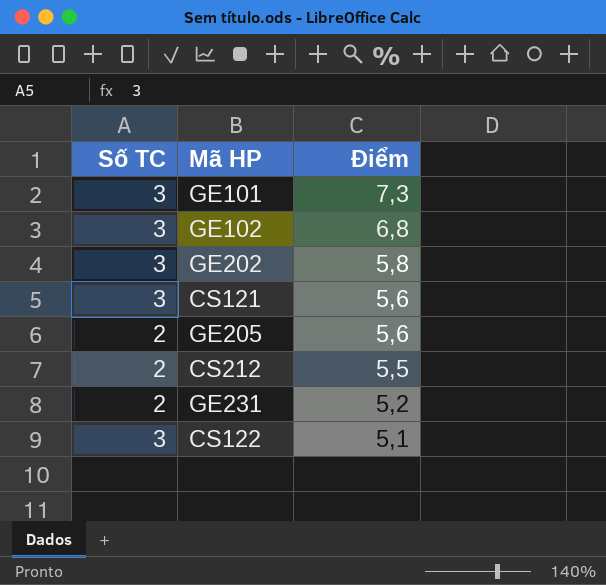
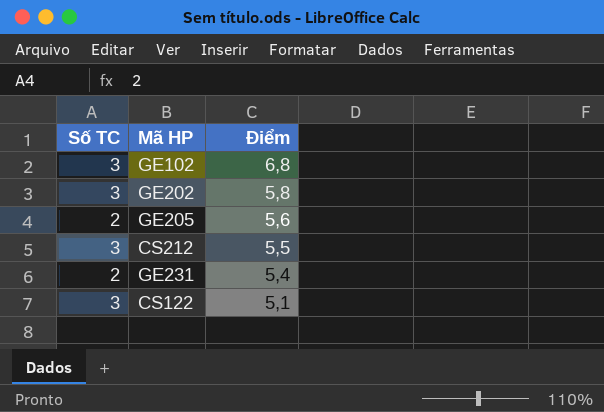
row GE101: 3 | 7,3 -> none
row CS121: 3 | 5,6 -> none
CS212 | Số TC: 2 -> 3
GE231 | Điểm: 5,2 -> 5,4

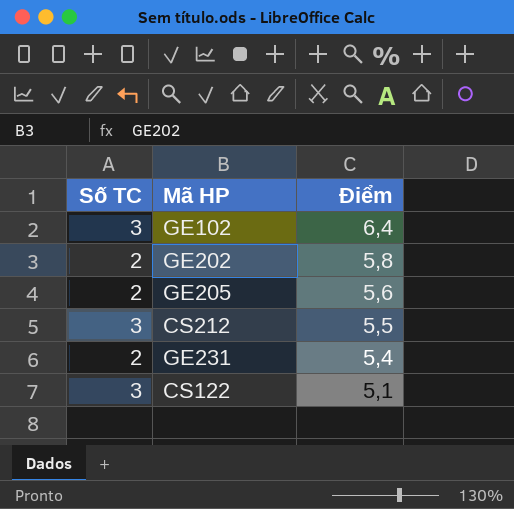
GE102 | Điểm: 6,8 -> 6,4
GE202 | Số TC: 3 -> 2

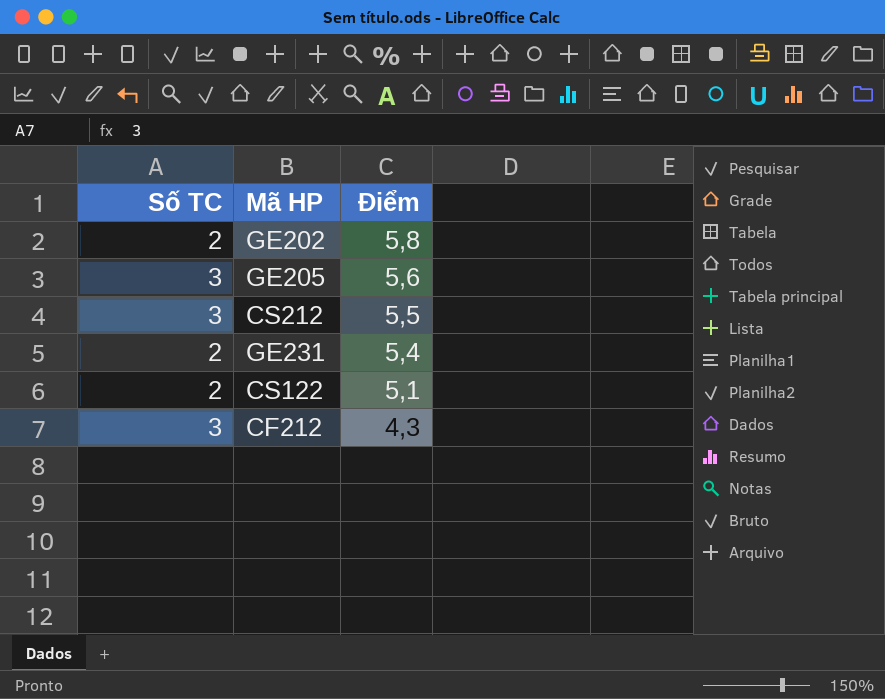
row GE102: 3 | 6,4 -> none
GE205 | Số TC: 2 -> 3
CS122 | Số TC: 3 -> 2
row CF212: none -> 3 | 4,3

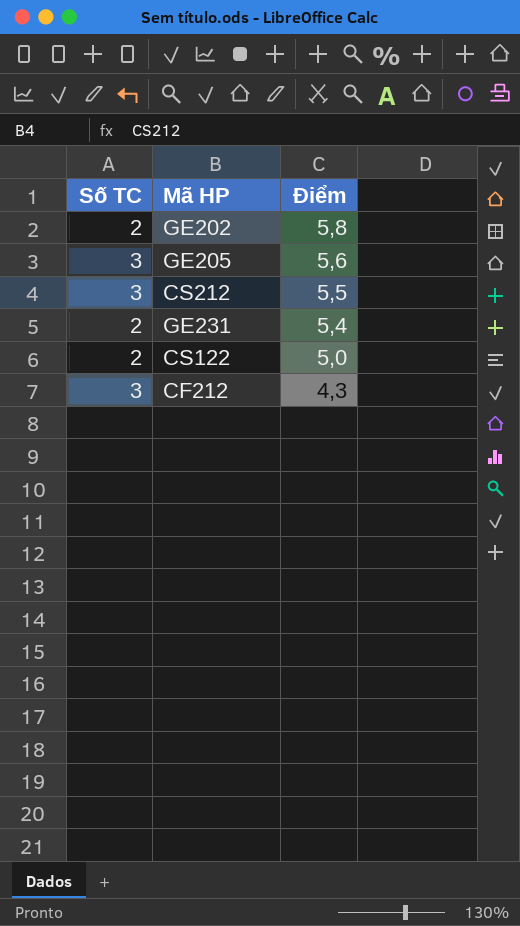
CS122 | Điểm: 5,1 -> 5,0

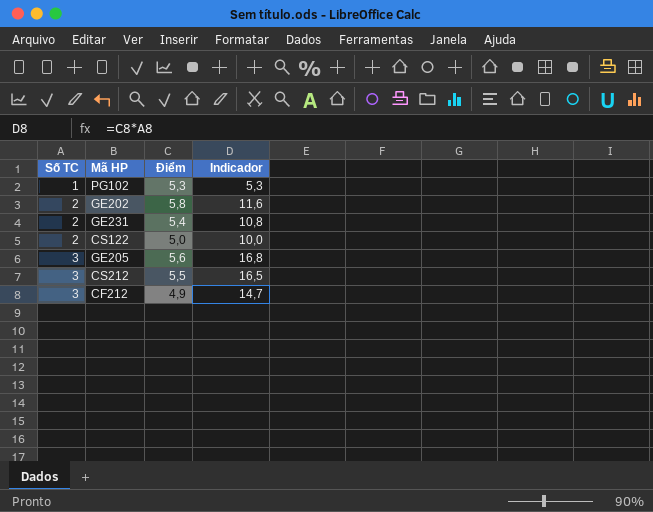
row order: Điểm descending -> Số TC ascending
column Indicador | formula: none -> [Số TC] * [Điểm]
row PG102: none -> 1 | 5,3 | 5,3
CF212 | Điểm: 4,3 -> 4,9

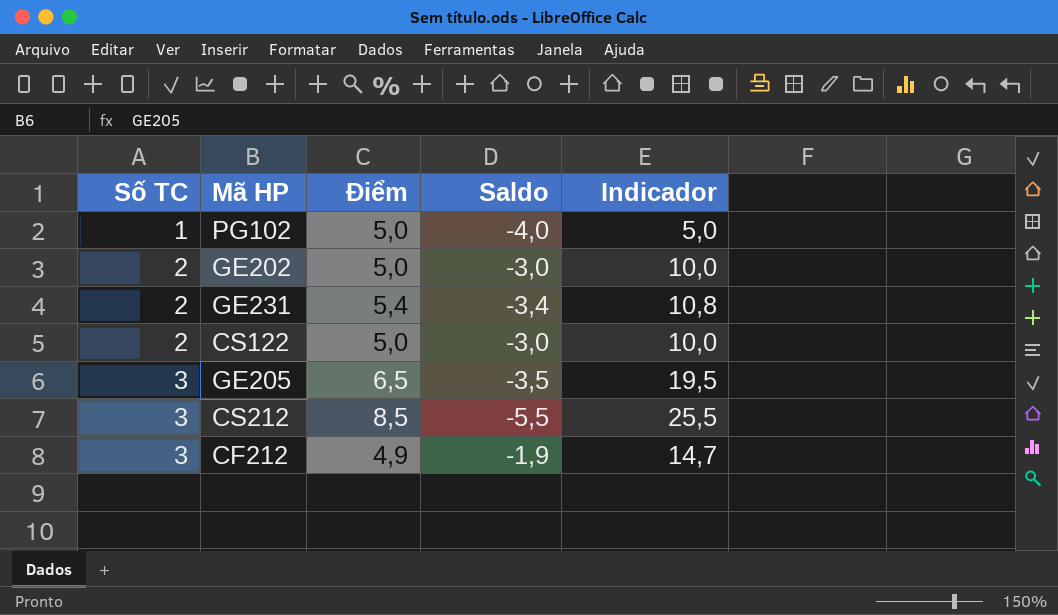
column Saldo | formula: none -> [Số TC] - [Điểm]
PG102 | Điểm: 5,3 -> 5,0
PG102 | Indicador: 5,3 -> 5,0
GE202 | Điểm: 5,8 -> 5,0
GE202 | Indicador: 11,6 -> 10,0
GE205 | Điểm: 5,6 -> 6,5
GE205 | Indicador: 16,8 -> 19,5
CS212 | Điểm: 5,5 -> 8,5
CS212 | Indicador: 16,5 -> 25,5

